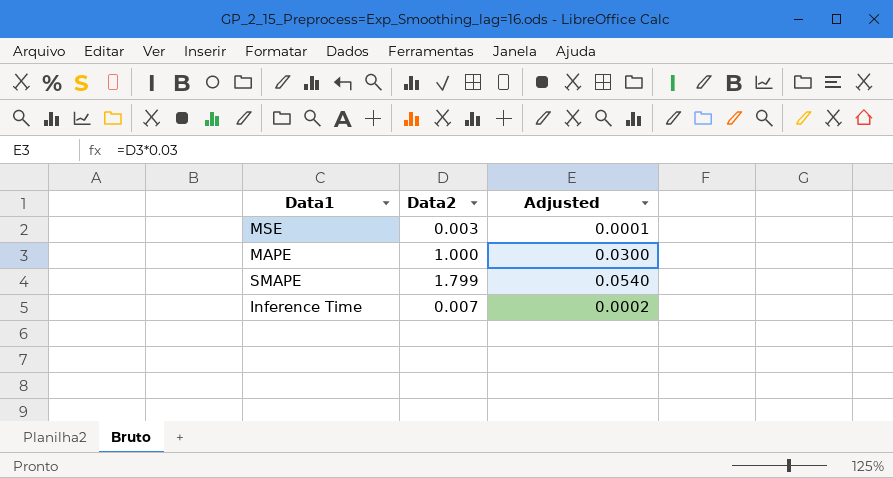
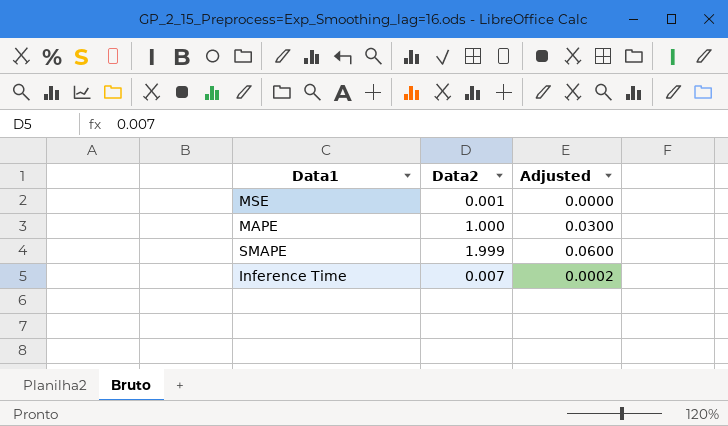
MSE | Data2: 0.003 -> 0.001
MSE | Adjusted: 0.0001 -> 0.0000
SMAPE | Data2: 1.799 -> 1.999
SMAPE | Adjusted: 0.0540 -> 0.0600

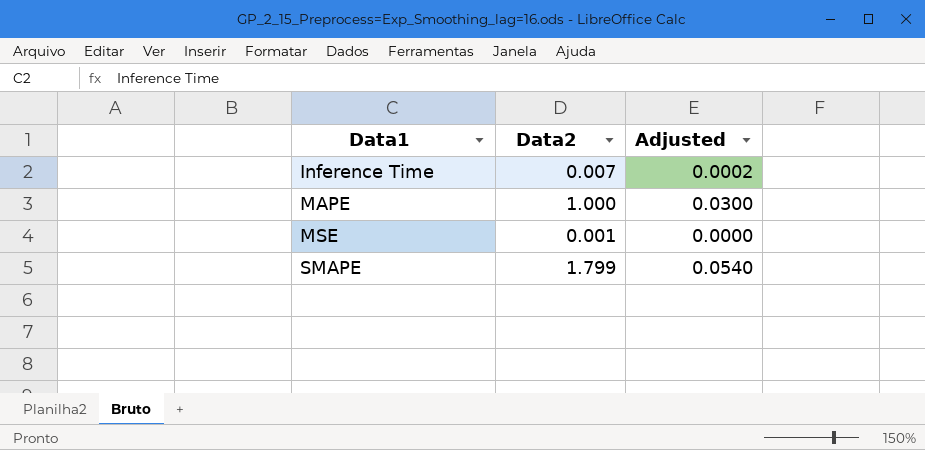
row order: none -> Data1 ascending
SMAPE | Data2: 1.999 -> 1.799
SMAPE | Adjusted: 0.0600 -> 0.0540

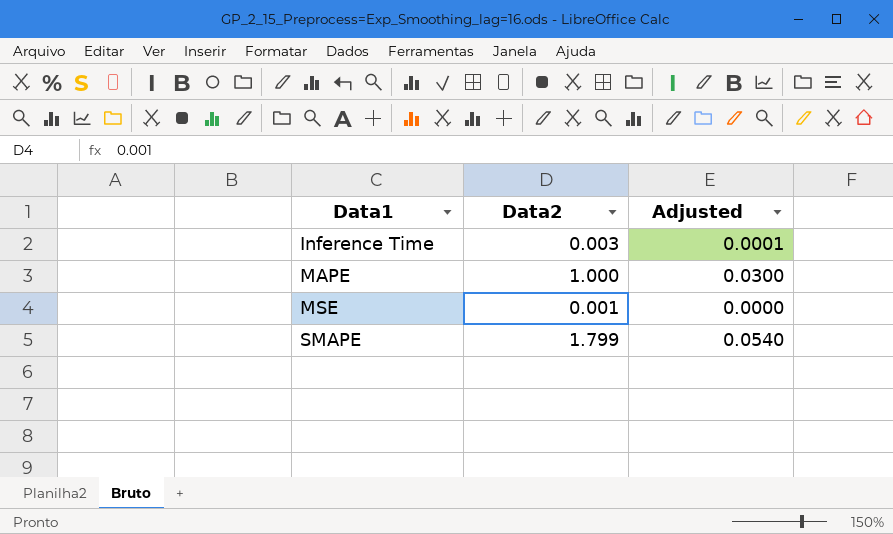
Inference Time | Data2: 0.007 -> 0.003
Inference Time | Adjusted: 0.0002 -> 0.0001

